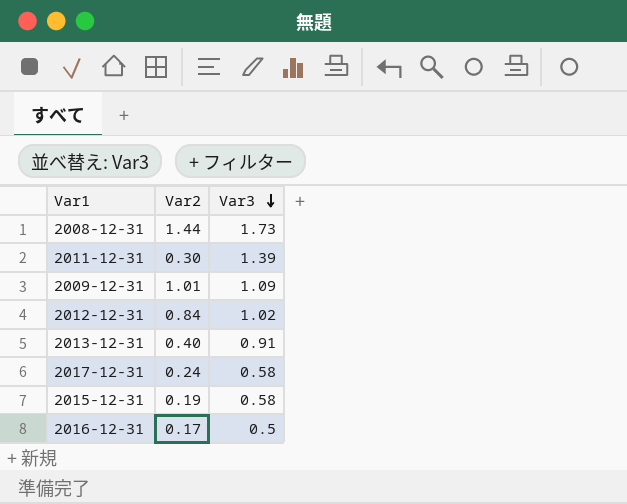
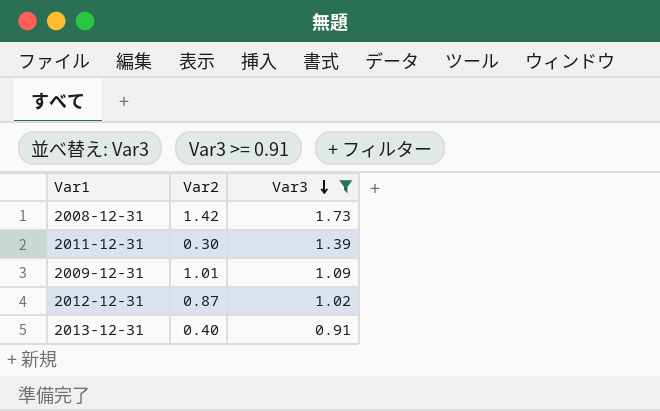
filter: none -> Var3 >= 0.91
2008-12-31 | Var2: 1.44 -> 1.42
2012-12-31 | Var2: 0.84 -> 0.87

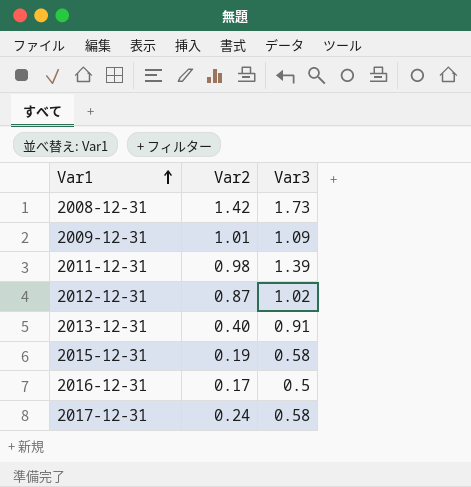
filter: Var3 >= 0.91 -> none
row order: Var3 descending -> Var1 ascending
2011-12-31 | Var2: 0.30 -> 0.98

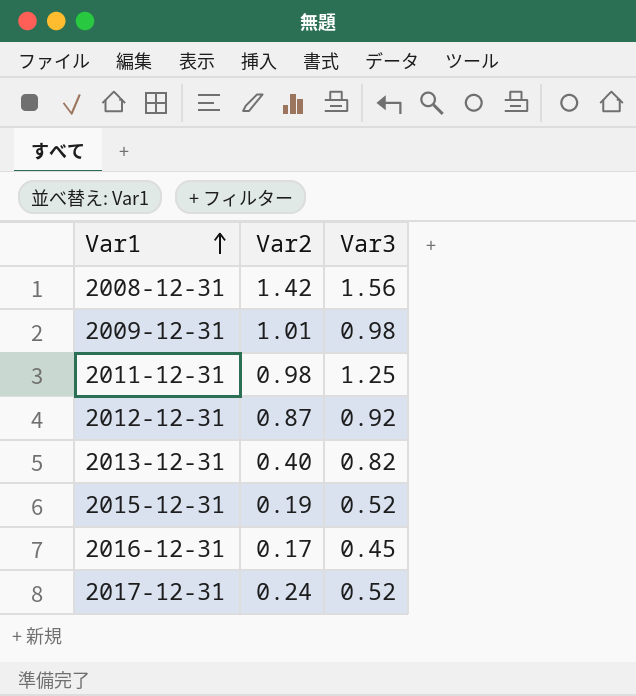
2008-12-31 | Var3: 1.73 -> 1.56
2009-12-31 | Var3: 1.09 -> 0.98
2011-12-31 | Var3: 1.39 -> 1.25
2012-12-31 | Var3: 1.02 -> 0.92
2013-12-31 | Var3: 0.91 -> 0.82
2015-12-31 | Var3: 0.58 -> 0.52
2016-12-31 | Var3: 0.5 -> 0.45
2017-12-31 | Var3: 0.58 -> 0.52

